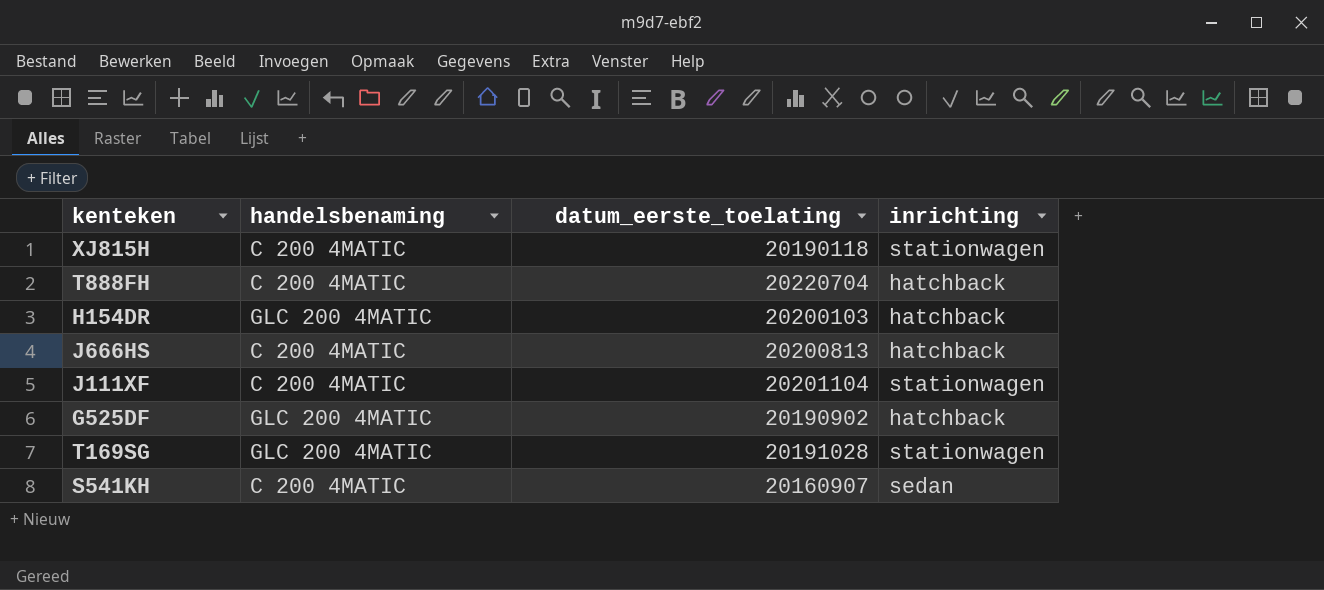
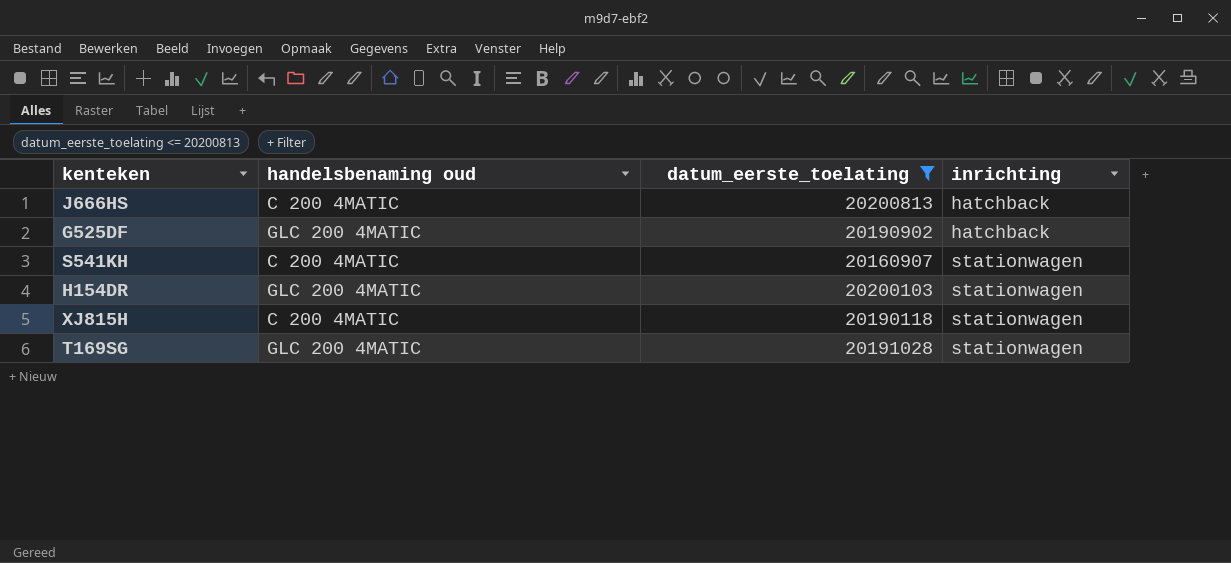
filter: none -> datum_eerste_toelating <= 20200813
row order: none -> inrichting ascending
column name: handelsbenaming -> handelsbenaming oud
S541KH | inrichting: sedan -> stationwagen
H154DR | inrichting: hatchback -> stationwagen

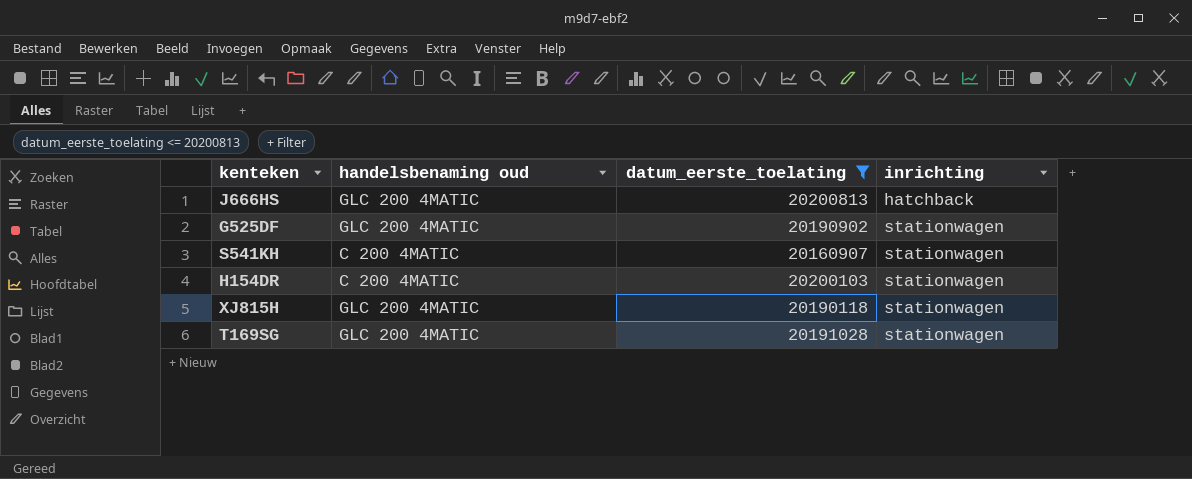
J666HS | handelsbenaming oud: C 200 4MATIC -> GLC 200 4MATIC
G525DF | inrichting: hatchback -> stationwagen
H154DR | handelsbenaming oud: GLC 200 4MATIC -> C 200 4MATIC
XJ815H | handelsbenaming oud: C 200 4MATIC -> GLC 200 4MATIC

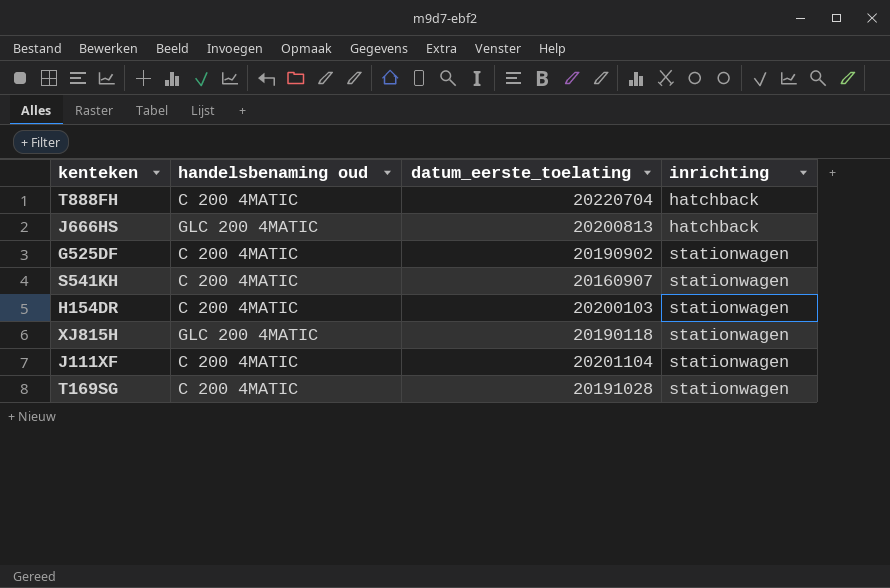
filter: datum_eerste_toelating <= 20200813 -> none
G525DF | handelsbenaming oud: GLC 200 4MATIC -> C 200 4MATIC
T169SG | handelsbenaming oud: GLC 200 4MATIC -> C 200 4MATIC

